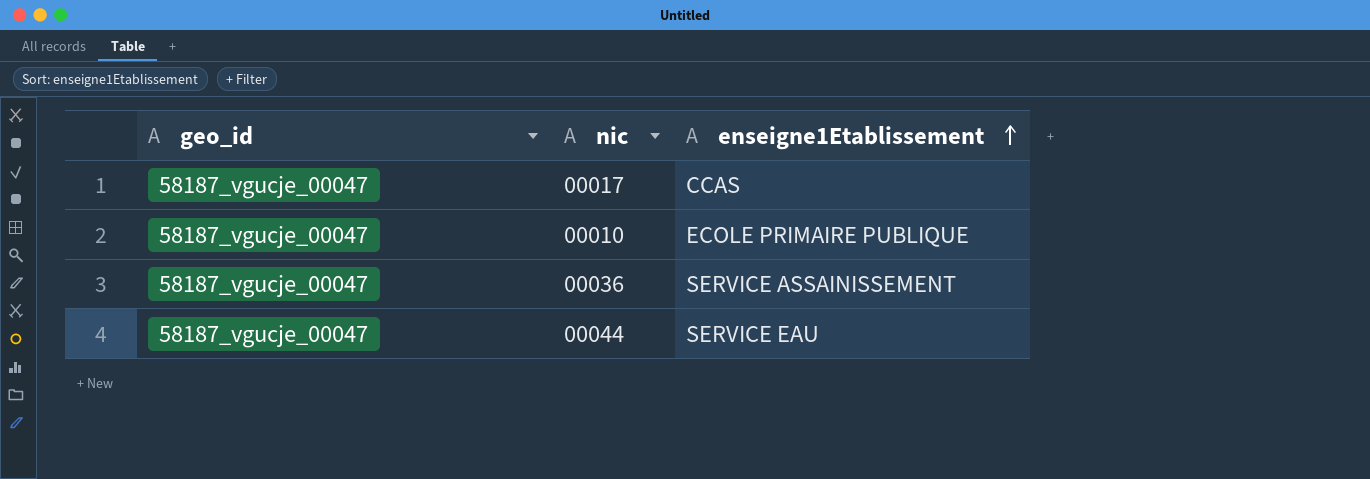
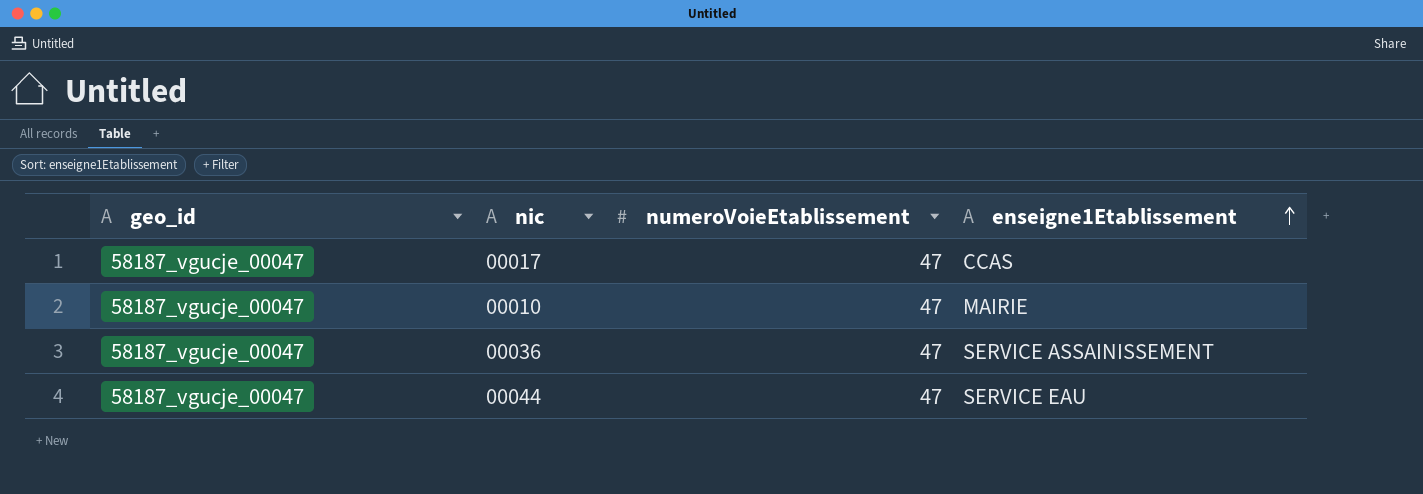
column numeroVoieEtablissement | position: none -> 3
00010 | enseigne1Etablissement: ECOLE PRIMAIRE PUBLIQUE -> MAIRIE

